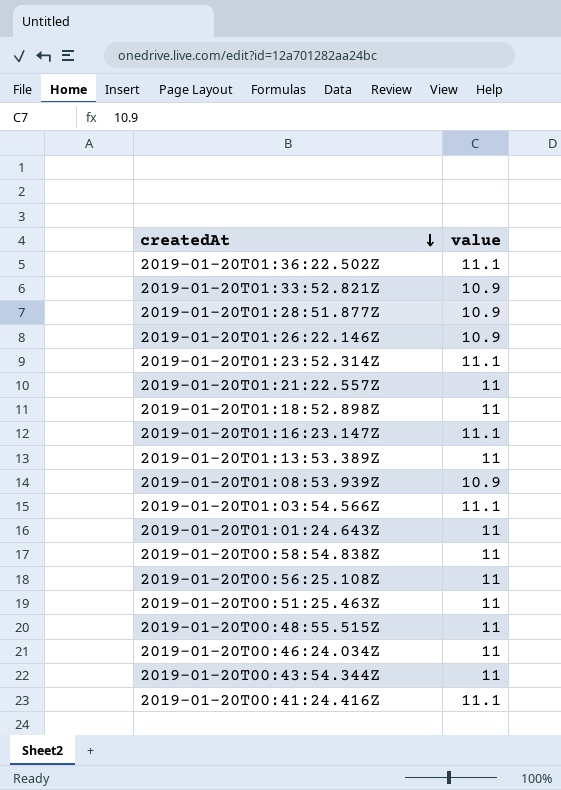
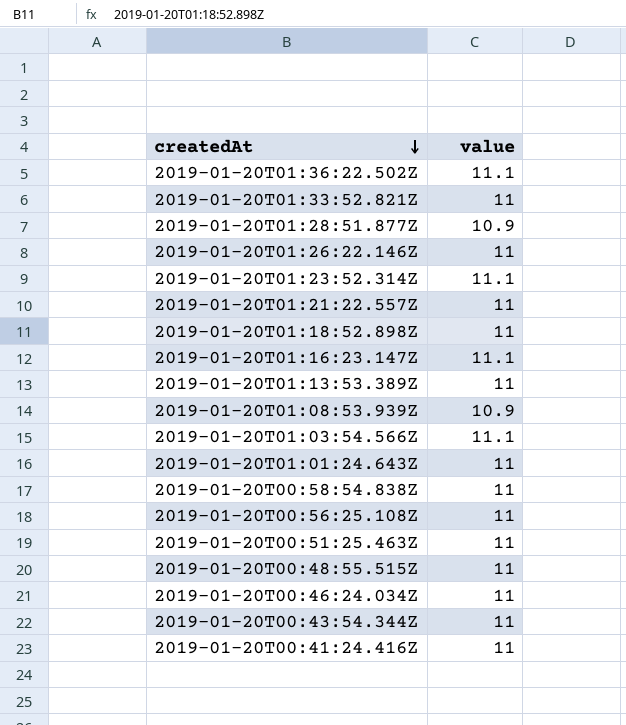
2019-01-20T01:33:52.821Z | value: 10.9 -> 11
2019-01-20T01:26:22.146Z | value: 10.9 -> 11
2019-01-20T00:41:24.416Z | value: 11.1 -> 11

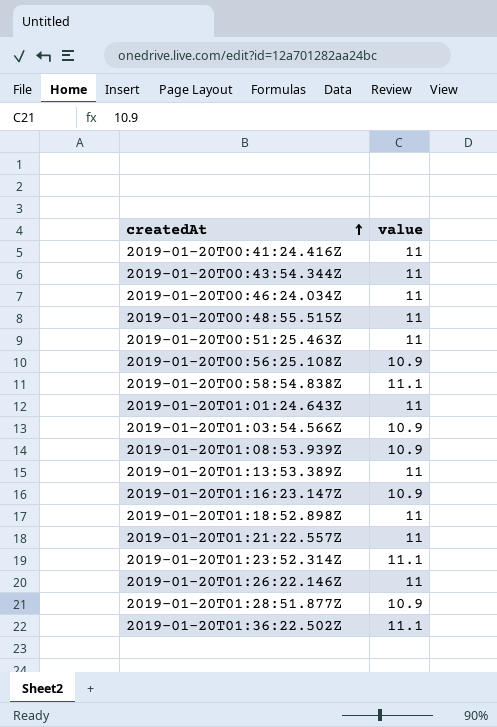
row order: createdAt descending -> createdAt ascending
row 2019-01-20T01:33:52.821Z: 11 -> none
2019-01-20T00:56:25.108Z | value: 11 -> 10.9
2019-01-20T00:58:54.838Z | value: 11 -> 11.1
2019-01-20T01:03:54.566Z | value: 11.1 -> 10.9
2019-01-20T01:16:23.147Z | value: 11.1 -> 10.9

